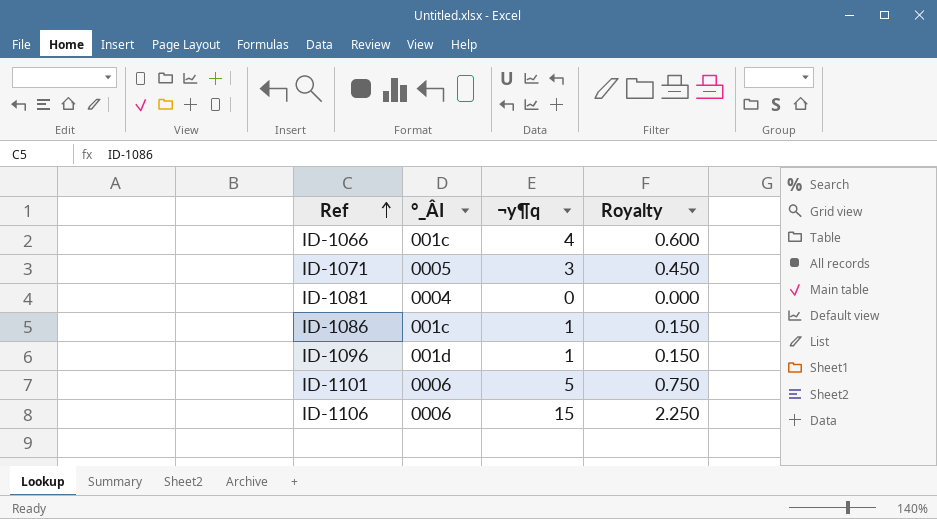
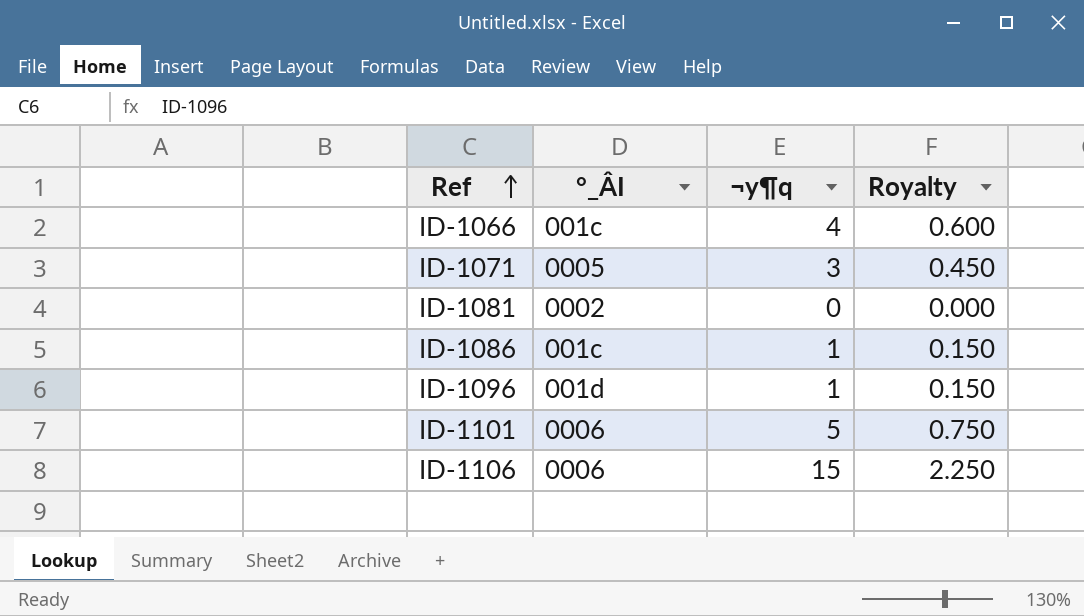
ID-1081 | °_ÂI: 0004 -> 0002

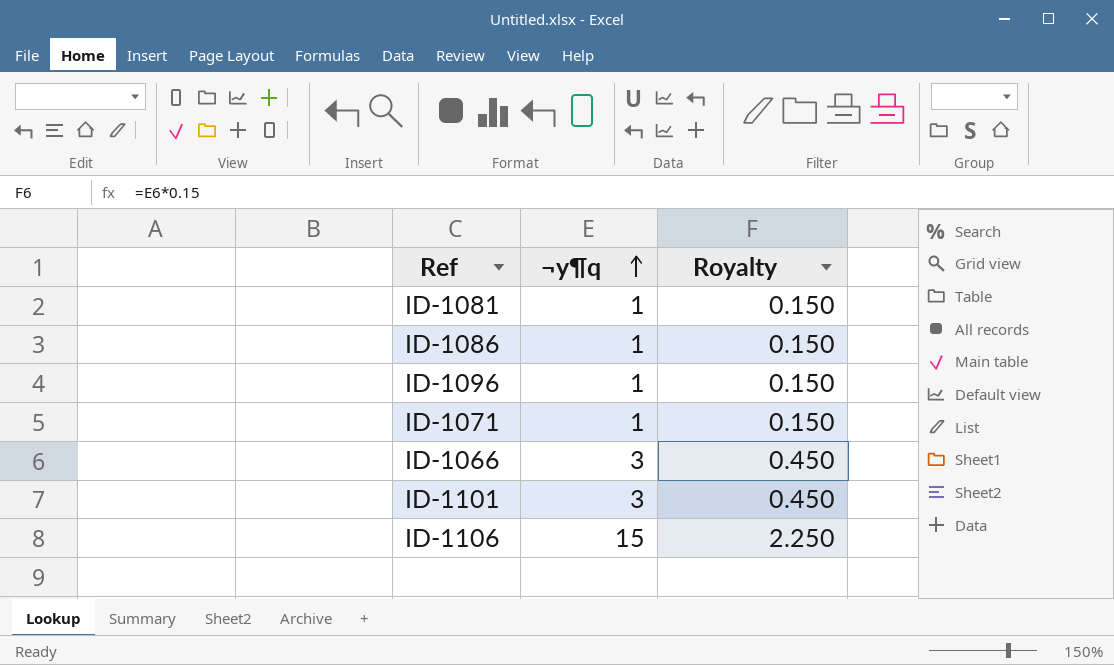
row order: Ref ascending -> ¬y¶q ascending
column °_ÂI | position: 2 -> none
ID-1081 | ¬y¶q: 0 -> 1
ID-1081 | Royalty: 0.000 -> 0.150
ID-1071 | ¬y¶q: 3 -> 1
ID-1071 | Royalty: 0.450 -> 0.150
ID-1066 | ¬y¶q: 4 -> 3
ID-1066 | Royalty: 0.600 -> 0.450
ID-1101 | ¬y¶q: 5 -> 3
ID-1101 | Royalty: 0.750 -> 0.450

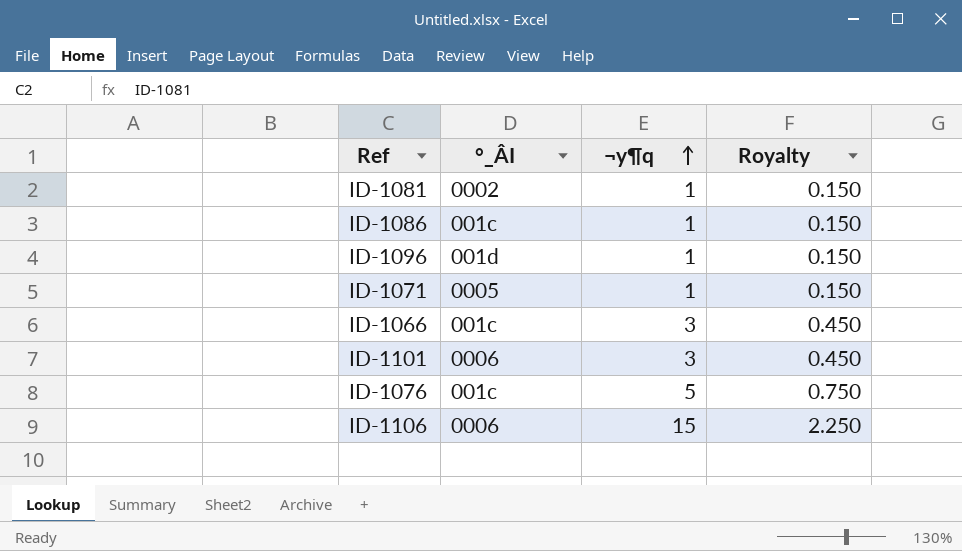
column °_ÂI | position: none -> 2
row ID-1076: none -> 001c | 5 | 0.750

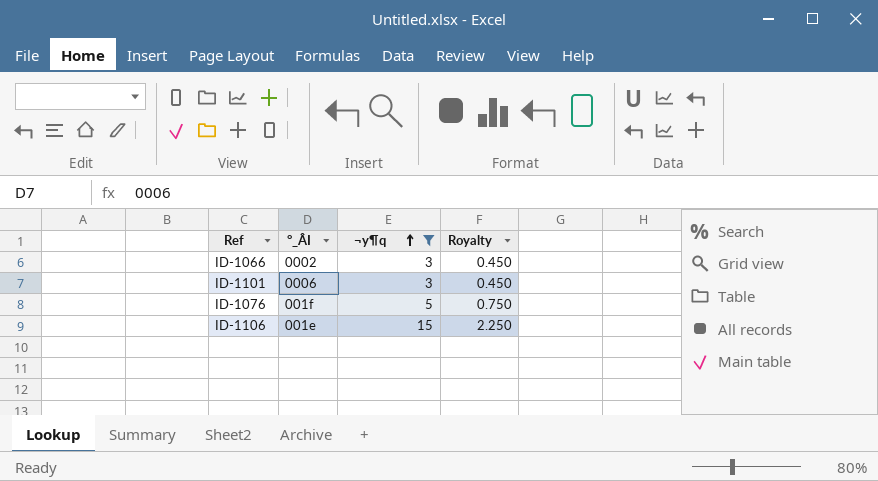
filter: none -> ¬y¶q != 1
ID-1066 | °_ÂI: 001c -> 0002
ID-1076 | °_ÂI: 001c -> 001f
ID-1106 | °_ÂI: 0006 -> 001e

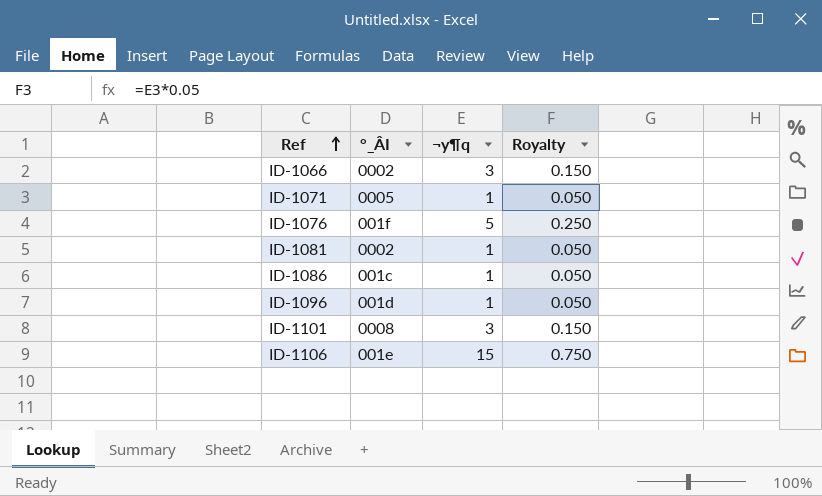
filter: ¬y¶q != 1 -> none
row order: ¬y¶q ascending -> Ref ascending
column Royalty | formula: [¬y¶q] * 0.15 -> [¬y¶q] * 0.05
ID-1101 | °_ÂI: 0006 -> 0008

